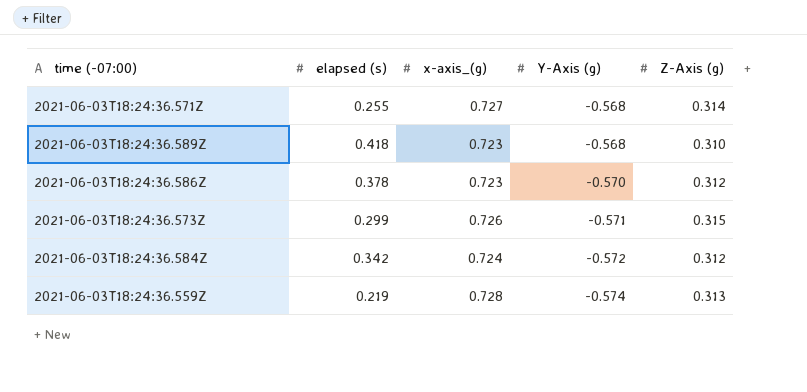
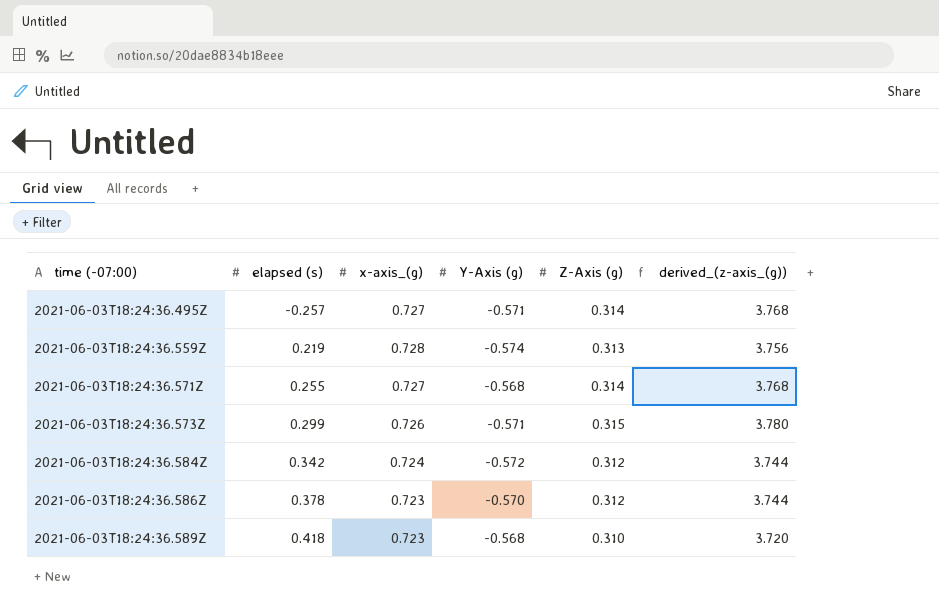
row order: Y-Axis (g) descending -> time (-07:00) ascending
column derived_(z-axis_(g)) | formula: none -> [Z-Axis (g)] * 12
row 2021-06-03T18:24:36.495Z: none -> -0.257 | 0.727 | -0.571 | 0.314 | 3.768

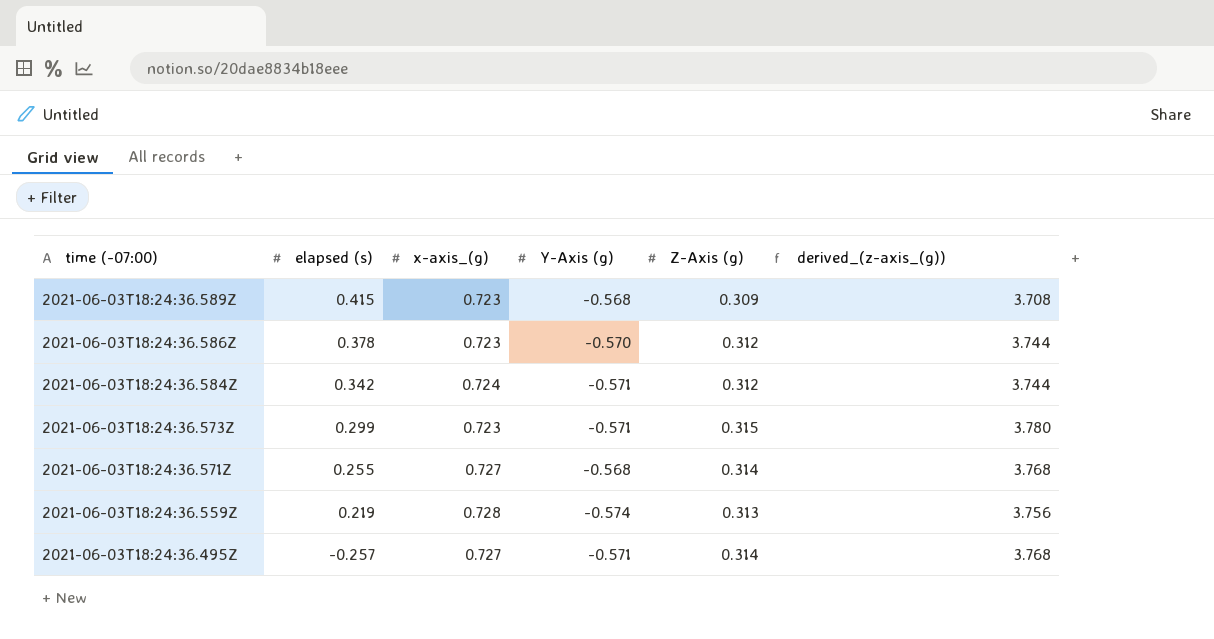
row order: time (-07:00) ascending -> time (-07:00) descending
2021-06-03T18:24:36.589Z | elapsed (s): 0.418 -> 0.415
2021-06-03T18:24:36.589Z | Z-Axis (g): 0.310 -> 0.309
2021-06-03T18:24:36.589Z | derived_(z-axis_(g)): 3.720 -> 3.708
2021-06-03T18:24:36.584Z | Y-Axis (g): -0.572 -> -0.571
2021-06-03T18:24:36.573Z | x-axis_(g): 0.726 -> 0.723

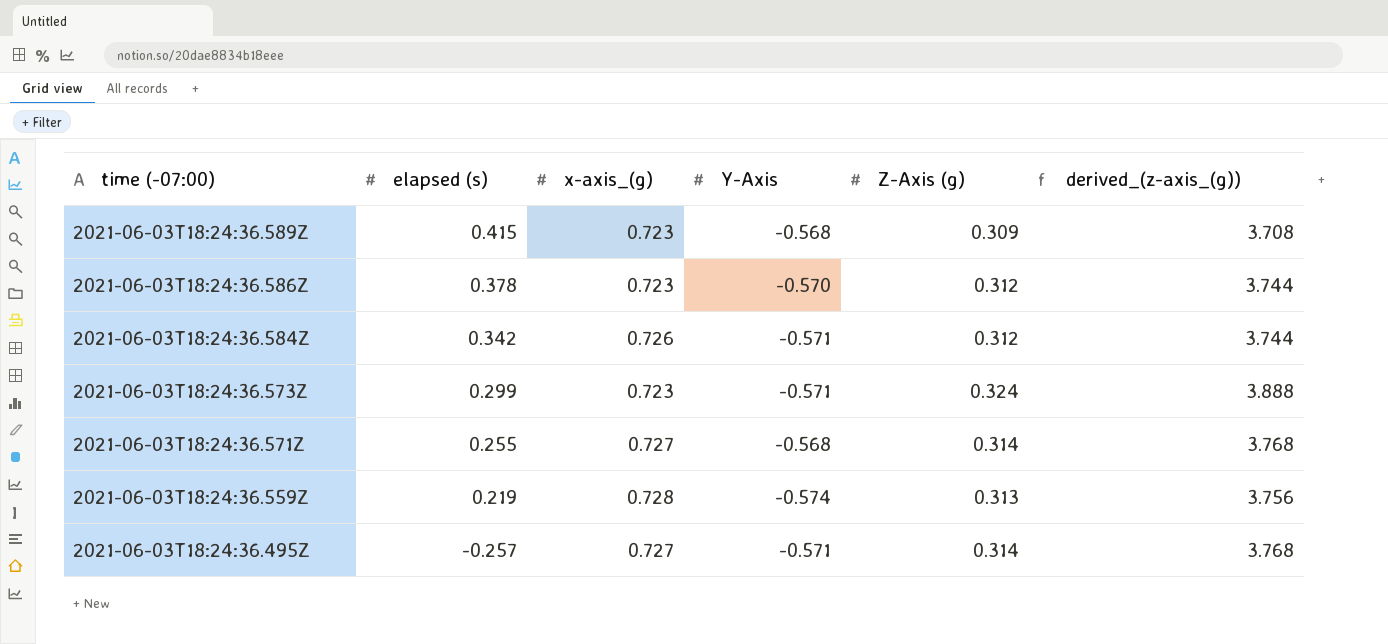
column name: Y-Axis (g) -> Y-Axis
2021-06-03T18:24:36.584Z | x-axis_(g): 0.724 -> 0.726
2021-06-03T18:24:36.573Z | Z-Axis (g): 0.315 -> 0.324
2021-06-03T18:24:36.573Z | derived_(z-axis_(g)): 3.780 -> 3.888

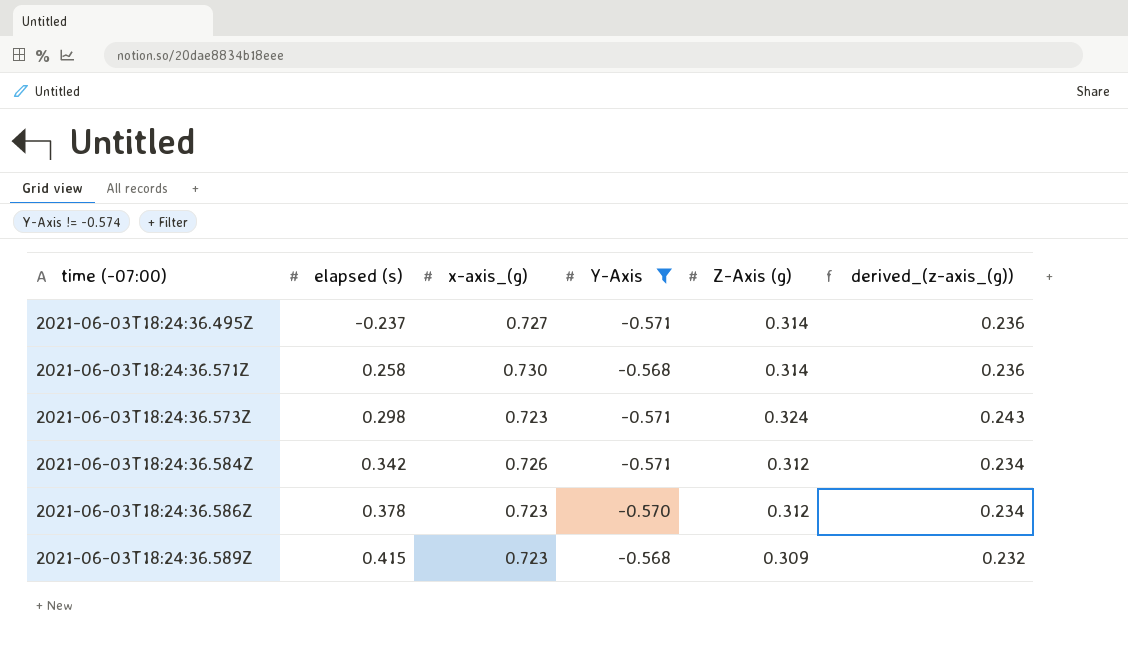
filter: none -> Y-Axis != -0.574
row order: time (-07:00) descending -> time (-07:00) ascending
column derived_(z-axis_(g)) | formula: [Z-Axis (g)] * 12 -> [Z-Axis (g)] * 0.75
2021-06-03T18:24:36.495Z | elapsed (s): -0.257 -> -0.237
2021-06-03T18:24:36.571Z | elapsed (s): 0.255 -> 0.258
2021-06-03T18:24:36.571Z | x-axis_(g): 0.727 -> 0.730
2021-06-03T18:24:36.573Z | elapsed (s): 0.299 -> 0.298

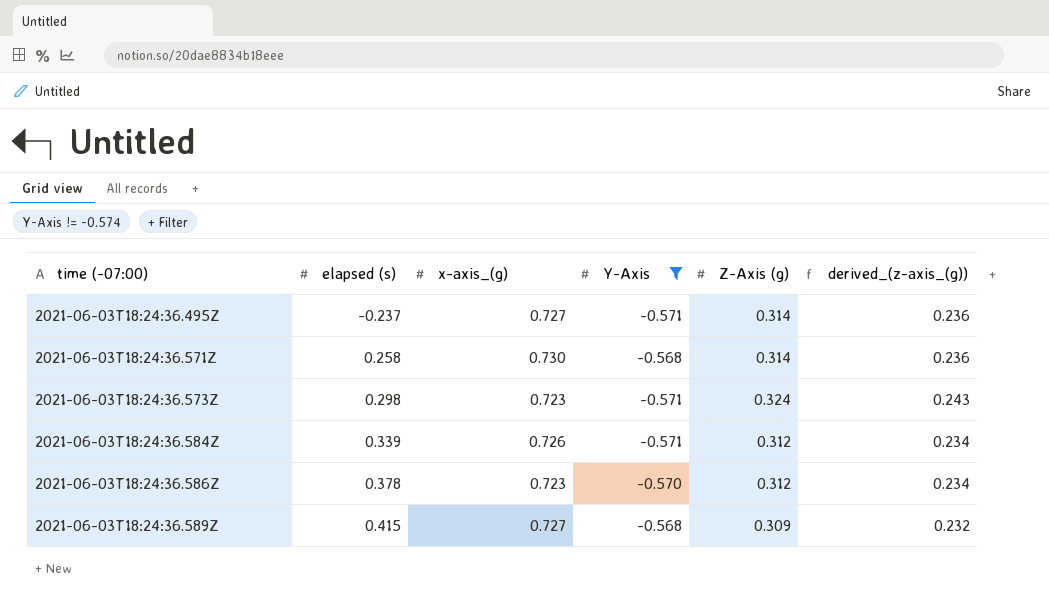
2021-06-03T18:24:36.584Z | elapsed (s): 0.342 -> 0.339
2021-06-03T18:24:36.589Z | x-axis_(g): 0.723 -> 0.727

